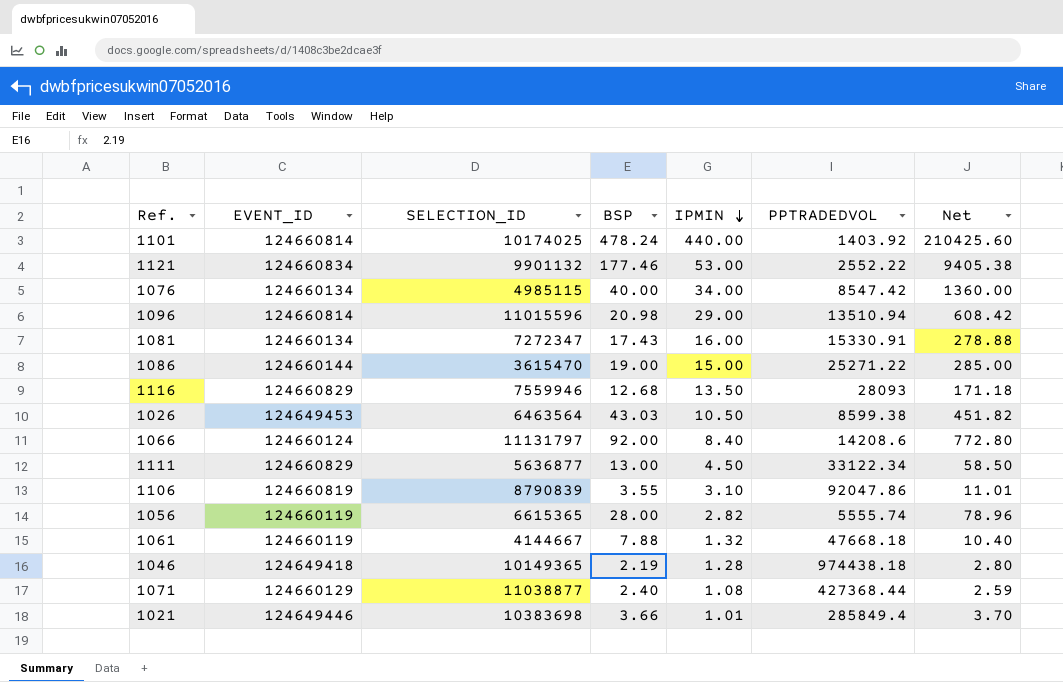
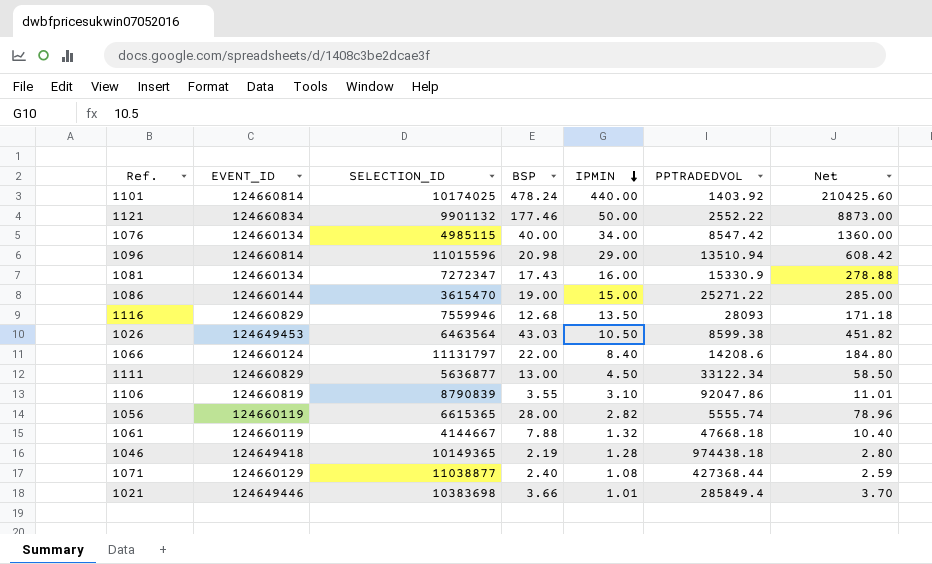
1121 | IPMIN: 53.00 -> 50.00
1121 | Net: 9405.38 -> 8873.00
1081 | PPTRADEDVOL: 15330.91 -> 15330.9
1066 | BSP: 92.00 -> 22.00
1066 | Net: 772.80 -> 184.80

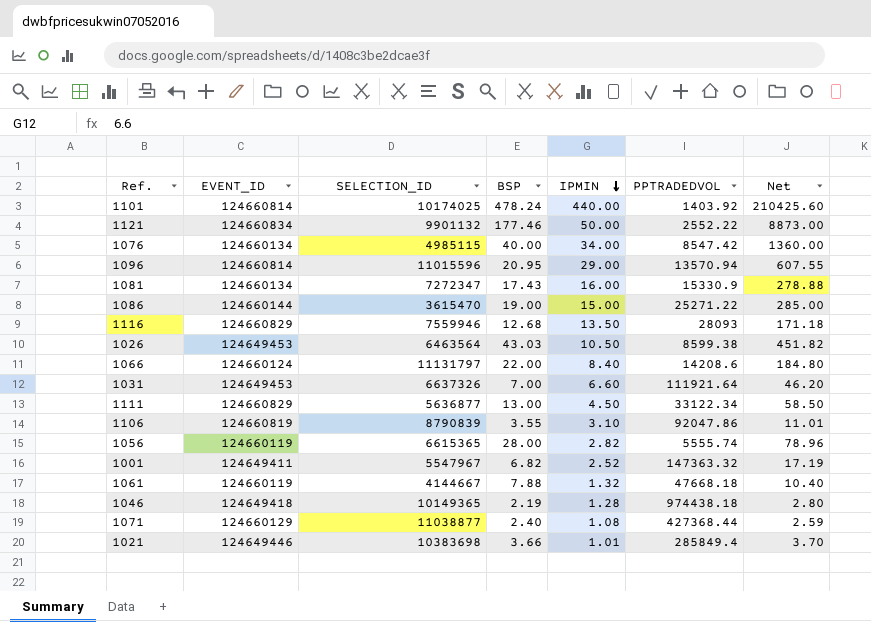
1096 | BSP: 20.98 -> 20.95
1096 | PPTRADEDVOL: 13510.94 -> 13570.94
1096 | Net: 608.42 -> 607.55
row 1031: none -> 124649453 | 6637326 | 7.00 | 6.60 | 111921.64 | 46.20
row 1001: none -> 124649411 | 5547967 | 6.82 | 2.52 | 147363.32 | 17.19

